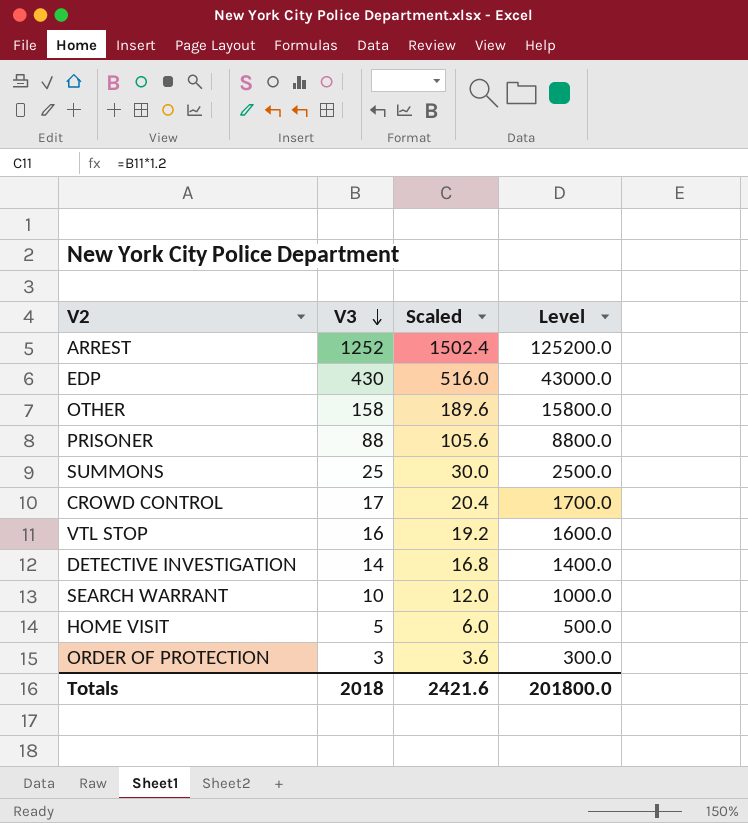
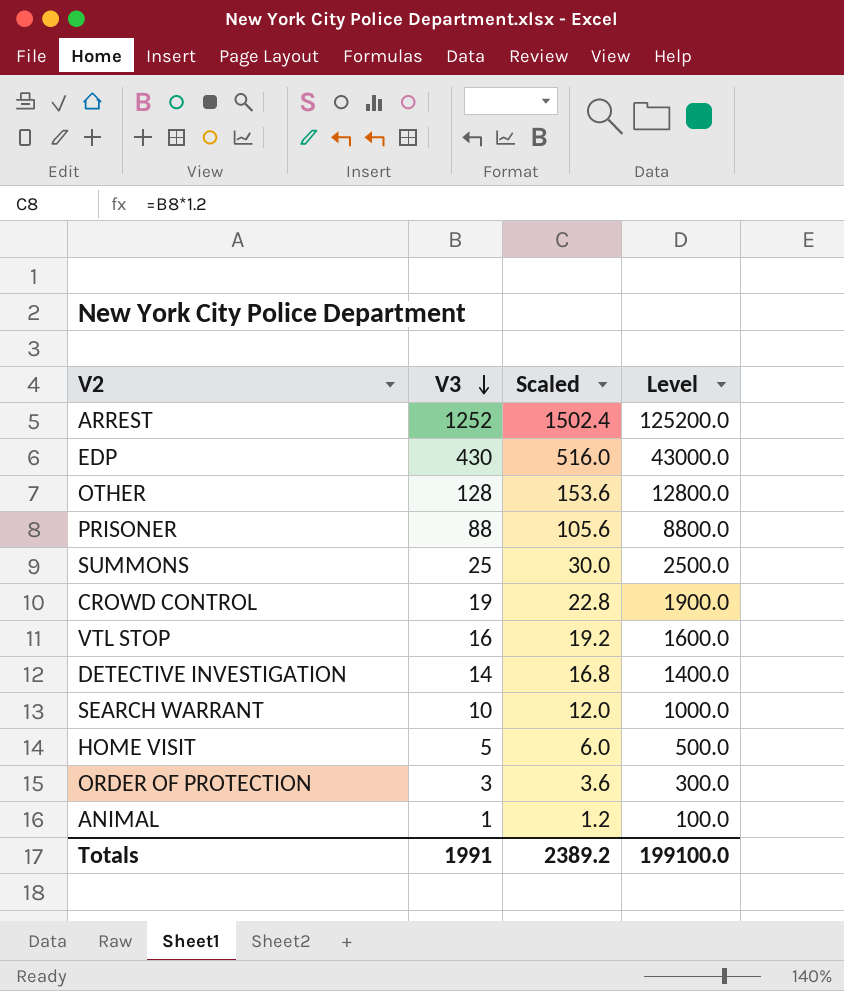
OTHER | V3: 158 -> 128
OTHER | Scaled: 189.6 -> 153.6
OTHER | Level: 15800.0 -> 12800.0
CROWD CONTROL | V3: 17 -> 19
CROWD CONTROL | Scaled: 20.4 -> 22.8
CROWD CONTROL | Level: 1700.0 -> 1900.0
row ANIMAL: none -> 1 | 1.2 | 100.0
Totals | V3: 2018 -> 1991
Totals | Scaled: 2421.6 -> 2389.2
Totals | Level: 201800.0 -> 199100.0

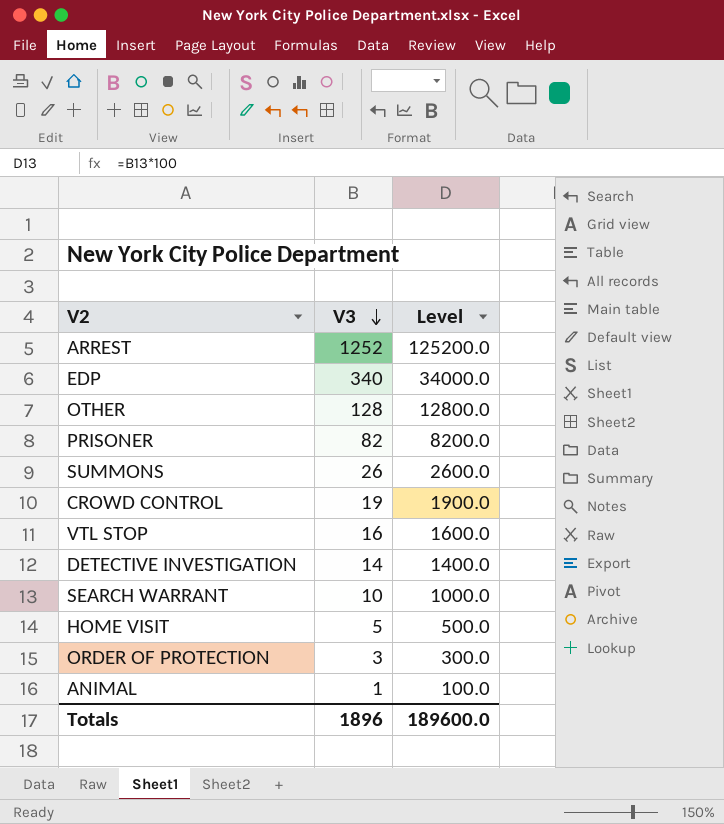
column Scaled | formula: [V3] * 1.2 -> none
EDP | V3: 430 -> 340
EDP | Level: 43000.0 -> 34000.0
PRISONER | V3: 88 -> 82
PRISONER | Level: 8800.0 -> 8200.0
SUMMONS | V3: 25 -> 26
SUMMONS | Level: 2500.0 -> 2600.0
Totals | V3: 1991 -> 1896
Totals | Level: 199100.0 -> 189600.0

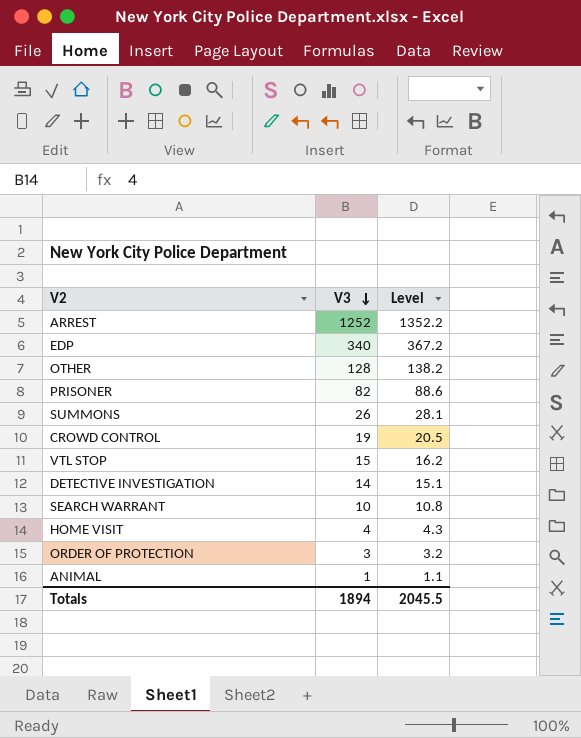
column Level | formula: [V3] * 100 -> [V3] * 1.08
VTL STOP | V3: 16 -> 15
HOME VISIT | V3: 5 -> 4
Totals | V3: 1896 -> 1894
Totals | Level: 189600.0 -> 2045.5

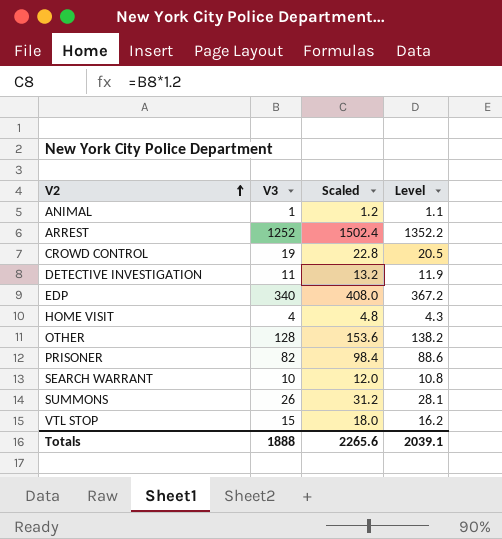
row order: V3 descending -> V2 ascending
column Scaled | formula: none -> [V3] * 1.2
row ORDER OF PROTECTION: 3 | 3.2 -> none
DETECTIVE INVESTIGATION | V3: 14 -> 11
DETECTIVE INVESTIGATION | Level: 15.1 -> 11.9
Totals | V3: 1894 -> 1888
Totals | Level: 2045.5 -> 2039.1

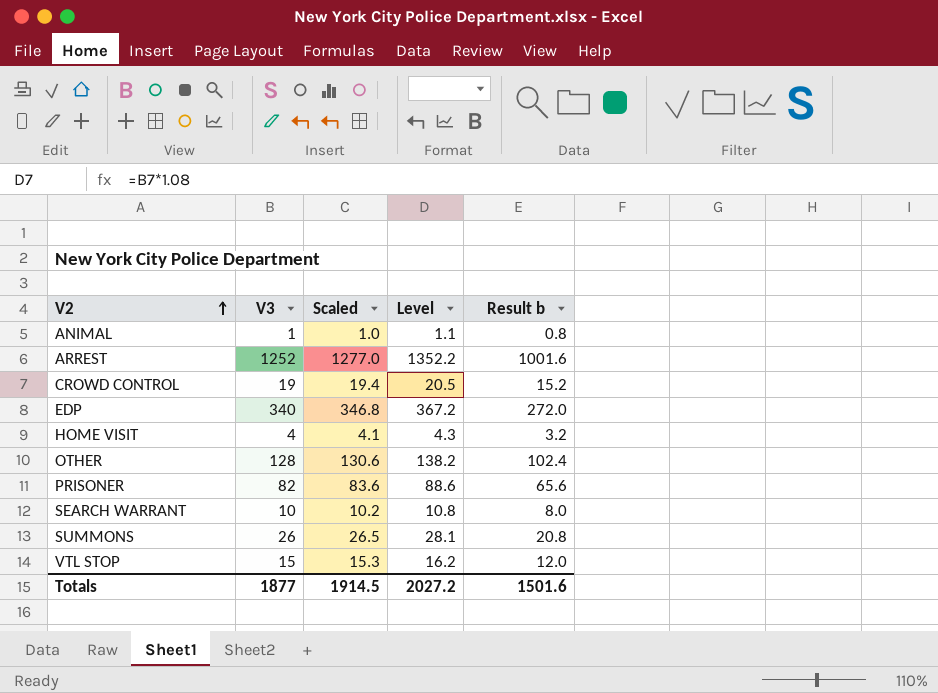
column Scaled | formula: [V3] * 1.2 -> [V3] * 1.02
column Result b | formula: none -> [V3] * 0.8
row DETECTIVE INVESTIGATION: 11 | 13.2 | 11.9 -> none
Totals | V3: 1888 -> 1877
Totals | Scaled: 2265.6 -> 1914.5
Totals | Level: 2039.1 -> 2027.2

